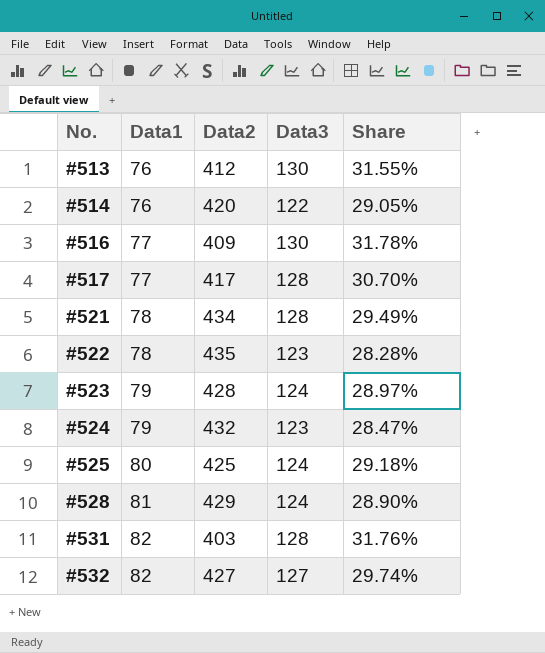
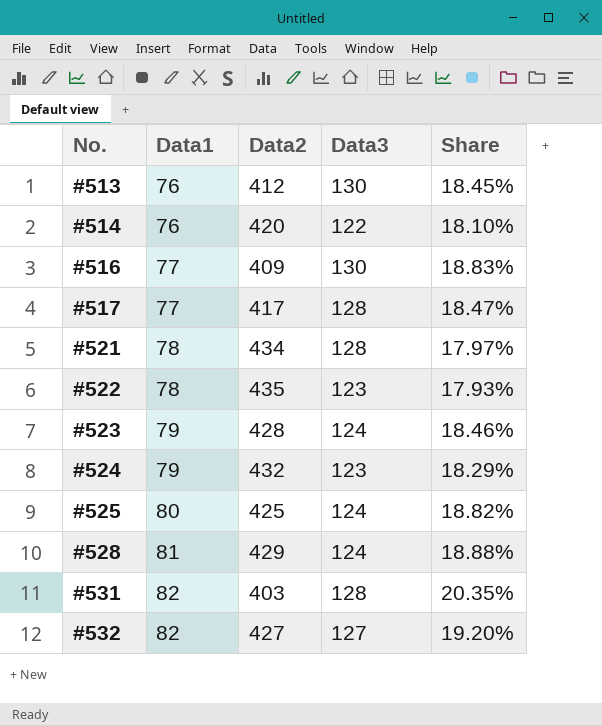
column Share | formula: [Data3] / [Data2] -> [Data1] / [Data2]

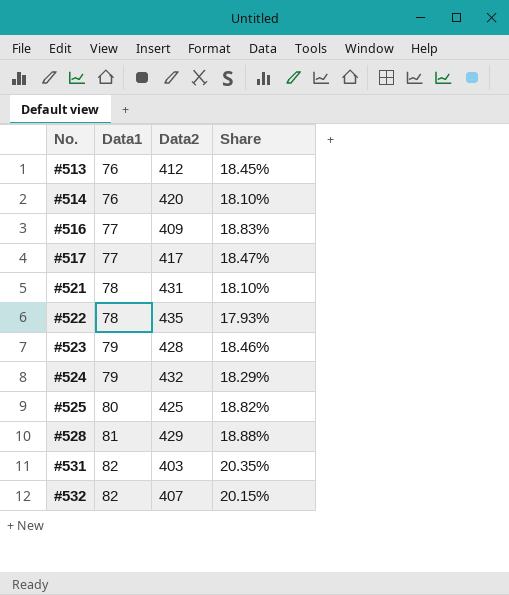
column Data3 | position: 4 -> none
#521 | Data2: 434 -> 431
#521 | Share: 17.97% -> 18.10%
#532 | Data2: 427 -> 407
#532 | Share: 19.20% -> 20.15%

